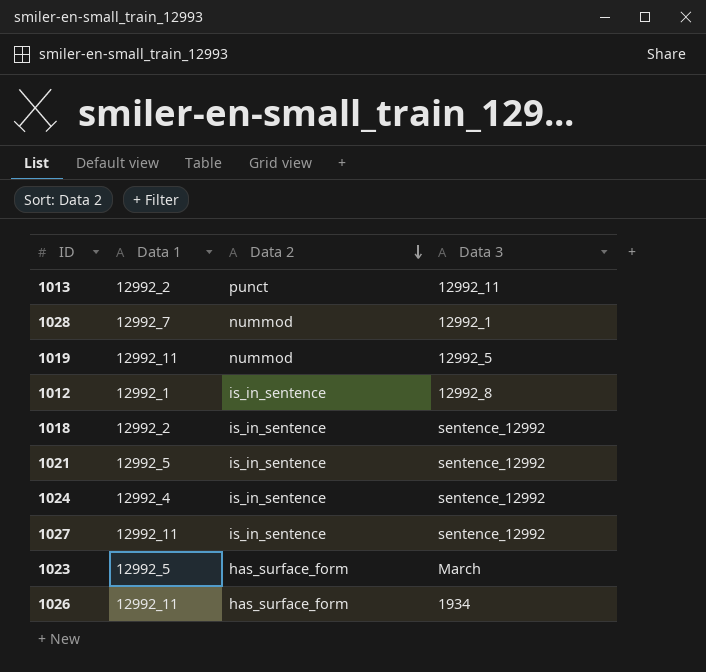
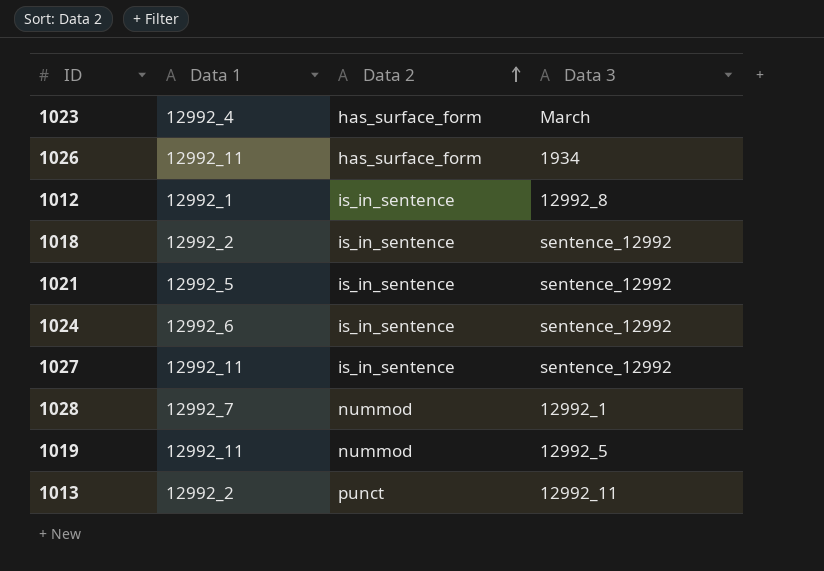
row order: Data 2 descending -> Data 2 ascending
1023 | Data 1: 12992_5 -> 12992_4
1024 | Data 1: 12992_4 -> 12992_6

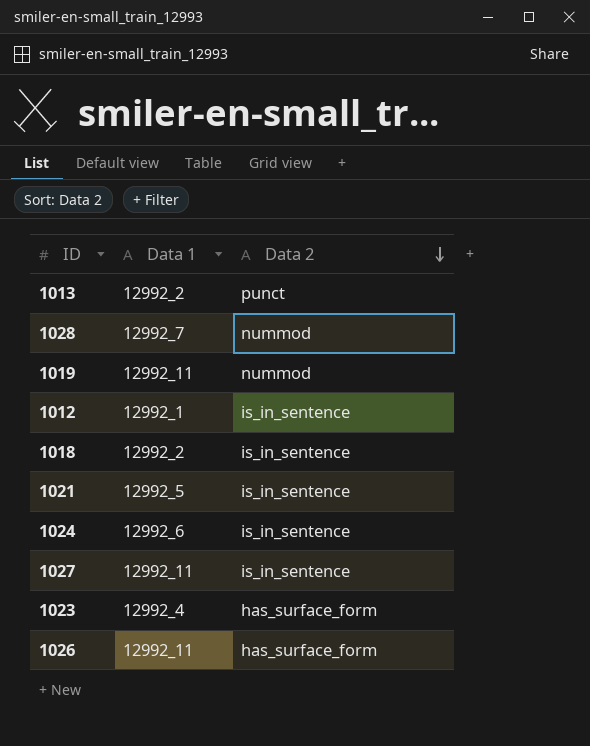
row order: Data 2 ascending -> Data 2 descending
column Data 3 | position: 4 -> none

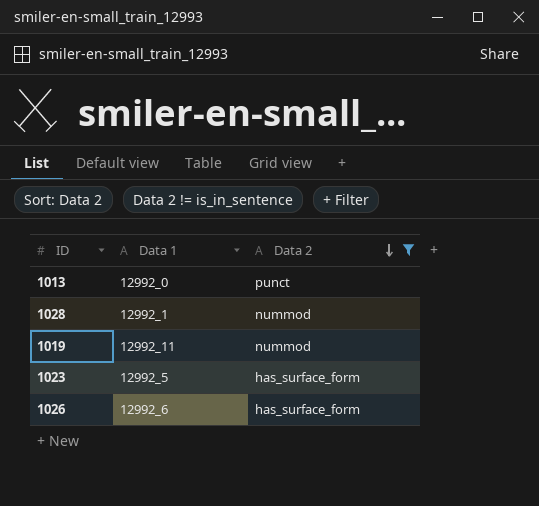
filter: none -> Data 2 != is_in_sentence
1013 | Data 1: 12992_2 -> 12992_0
1028 | Data 1: 12992_7 -> 12992_1
1023 | Data 1: 12992_4 -> 12992_5
1026 | Data 1: 12992_11 -> 12992_6

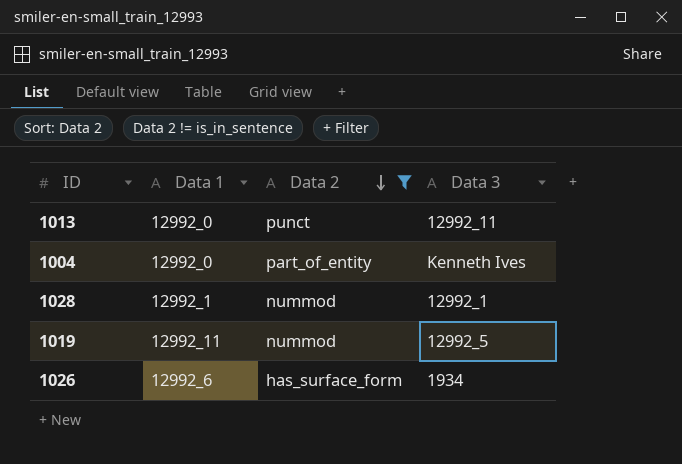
column Data 3 | position: none -> 4
row 1023: 12992_5 | has_surface_form -> none
row 1004: none -> 12992_0 | part_of_entity | Kenneth Ives

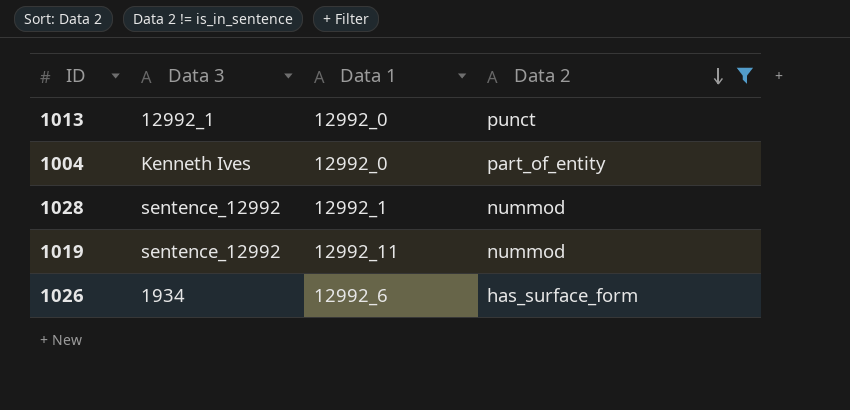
column Data 3 | position: 4 -> 2
1013 | Data 3: 12992_11 -> 12992_1
1028 | Data 3: 12992_1 -> sentence_12992
1019 | Data 3: 12992_5 -> sentence_12992

